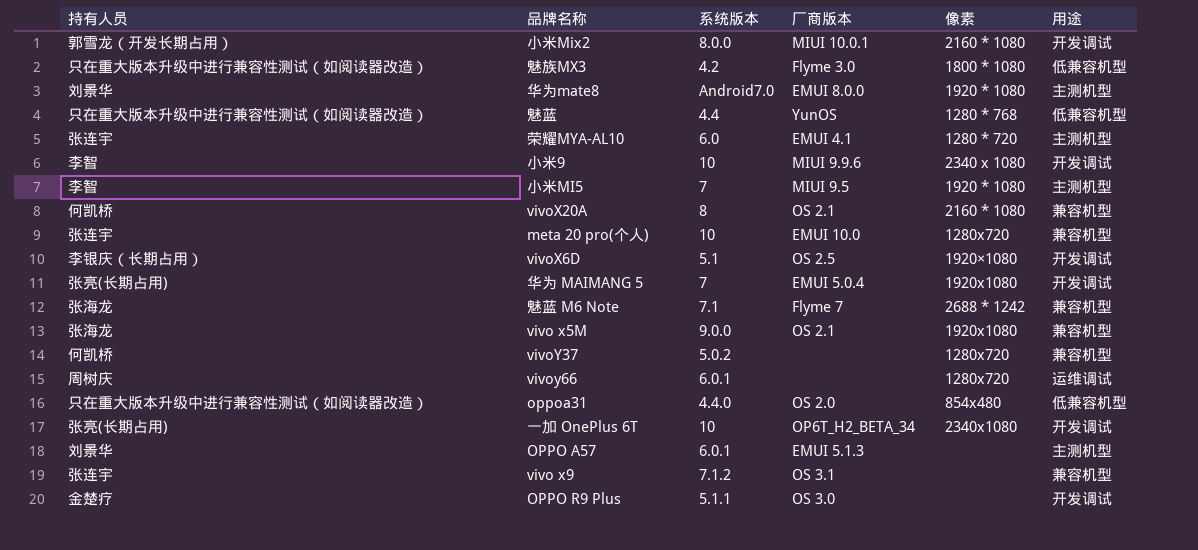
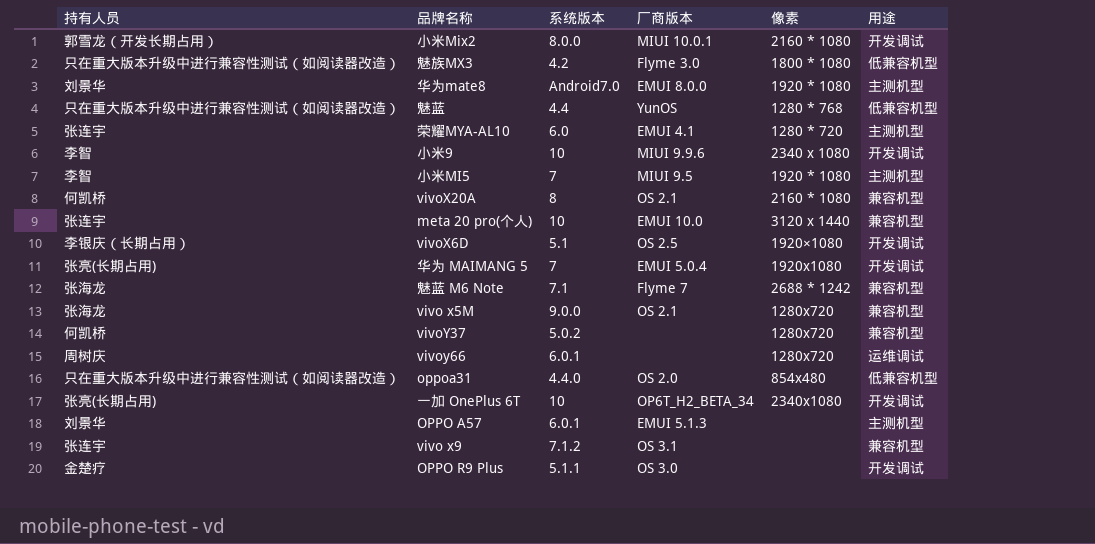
meta 20 pro(个人) | 像素: 1280x720 -> 3120 x 1440
vivo x5M | 像素: 1920x1080 -> 1280x720

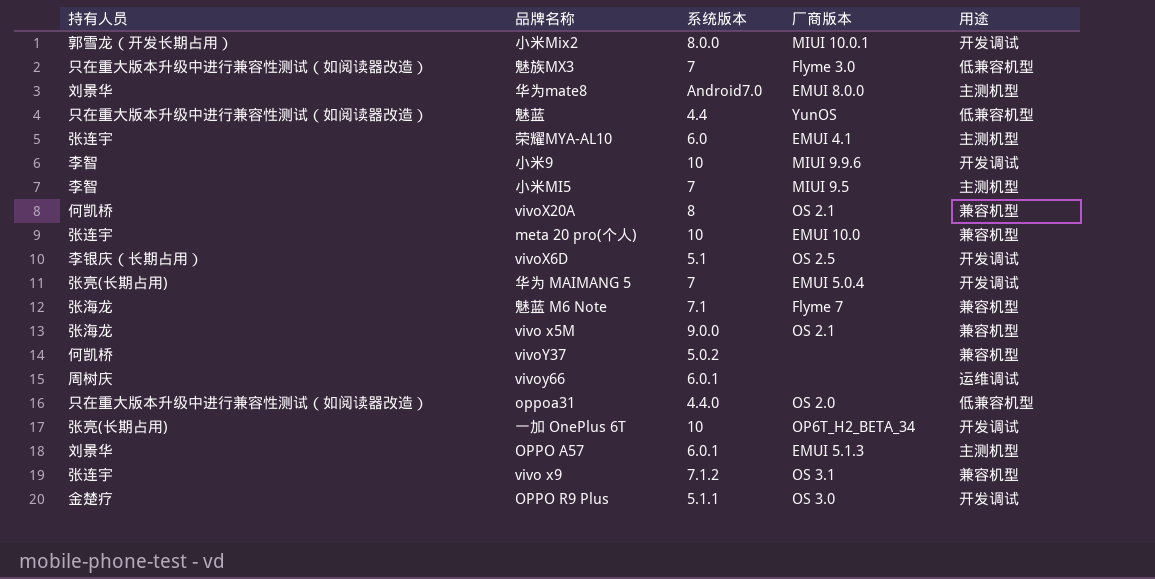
column 像素 | position: 5 -> none
魅族MX3 | 系统版本: 4.2 -> 7

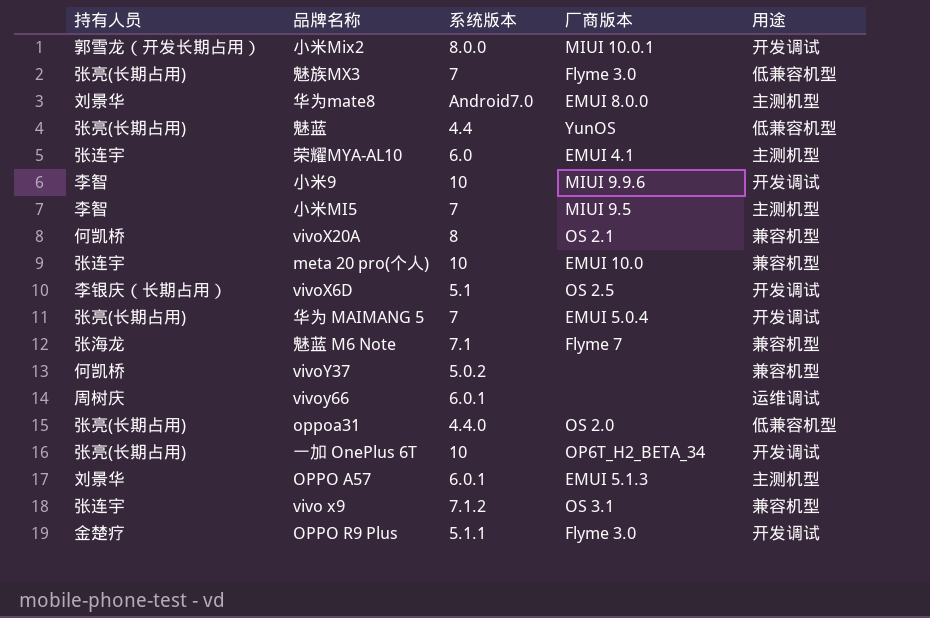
row vivo x5M: 张海龙 | 9.0.0 | OS 2.1 | 兼容机型 -> none
魅族MX3 | 持有人员: 只在重大版本升级中进行兼容性测试（如阅读器改造） -> 张亮(长期占用)
魅蓝 | 持有人员: 只在重大版本升级中进行兼容性测试（如阅读器改造） -> 张亮(长期占用)
oppoa31 | 持有人员: 只在重大版本升级中进行兼容性测试（如阅读器改造） -> 张亮(长期占用)
OPPO R9 Plus | 厂商版本: OS 3.0 -> Flyme 3.0

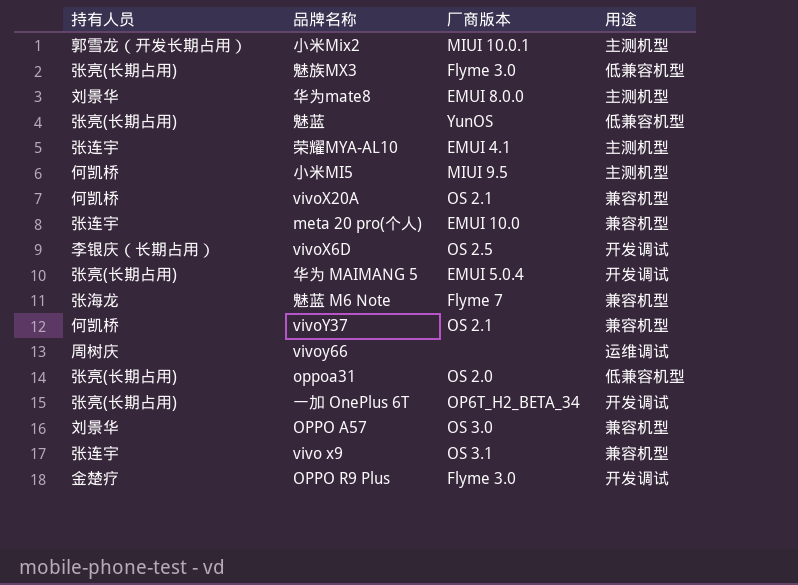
column 系统版本 | position: 3 -> none
row 小米9: 李智 | 10 | MIUI 9.9.6 | 开发调试 -> none
小米Mix2 | 用途: 开发调试 -> 主测机型
小米MI5 | 持有人员: 李智 -> 何凯桥
vivoY37 | 厂商版本: none -> OS 2.1
OPPO A57 | 厂商版本: EMUI 5.1.3 -> OS 3.0
OPPO A57 | 用途: 主测机型 -> 兼容机型

